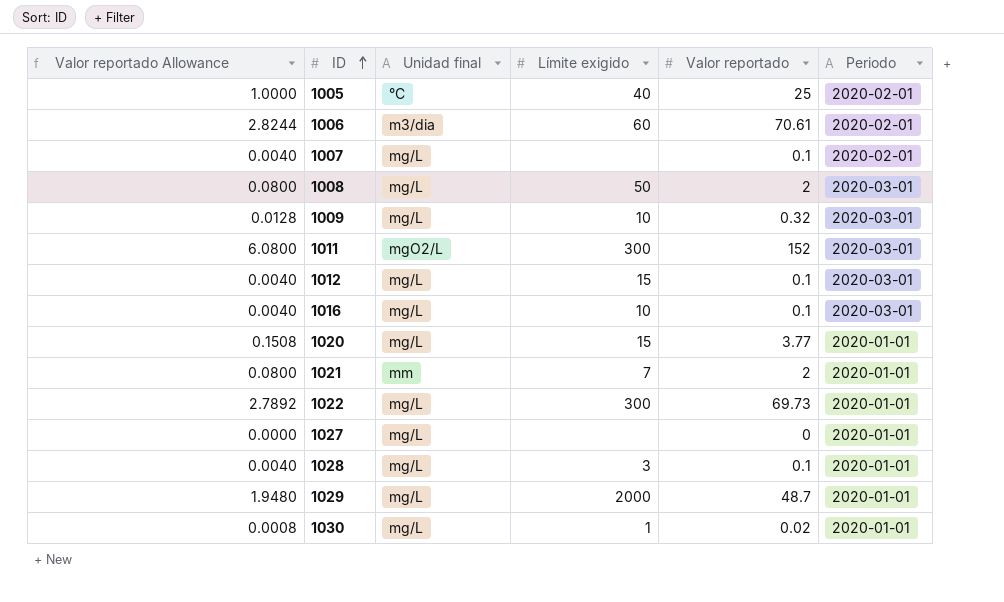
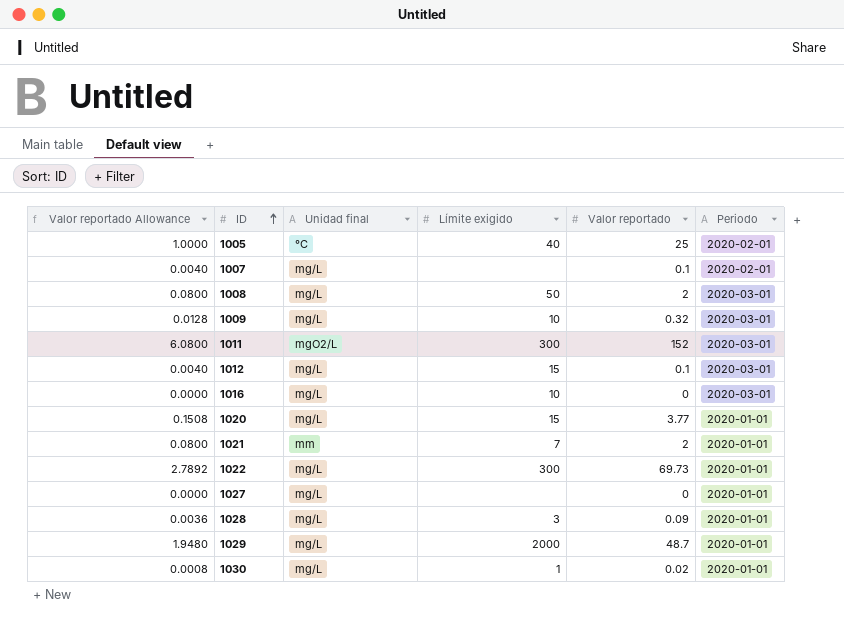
row 1006: 2.8244 | m3/dia | 60 | 70.61 | 2020-02-01 -> none
1016 | Valor reportado Allowance: 0.0040 -> 0.0000
1016 | Valor reportado: 0.1 -> 0
1028 | Valor reportado Allowance: 0.0040 -> 0.0036
1028 | Valor reportado: 0.1 -> 0.09

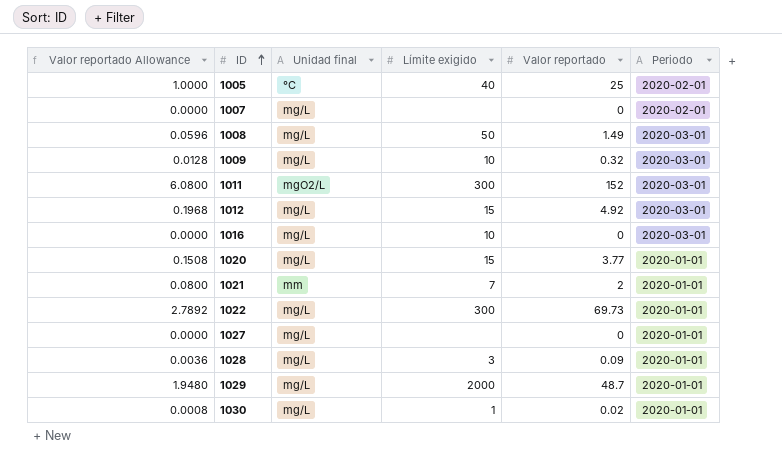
1007 | Valor reportado Allowance: 0.0040 -> 0.0000
1007 | Valor reportado: 0.1 -> 0
1008 | Valor reportado Allowance: 0.0800 -> 0.0596
1008 | Valor reportado: 2 -> 1.49
1012 | Valor reportado Allowance: 0.0040 -> 0.1968
1012 | Valor reportado: 0.1 -> 4.92

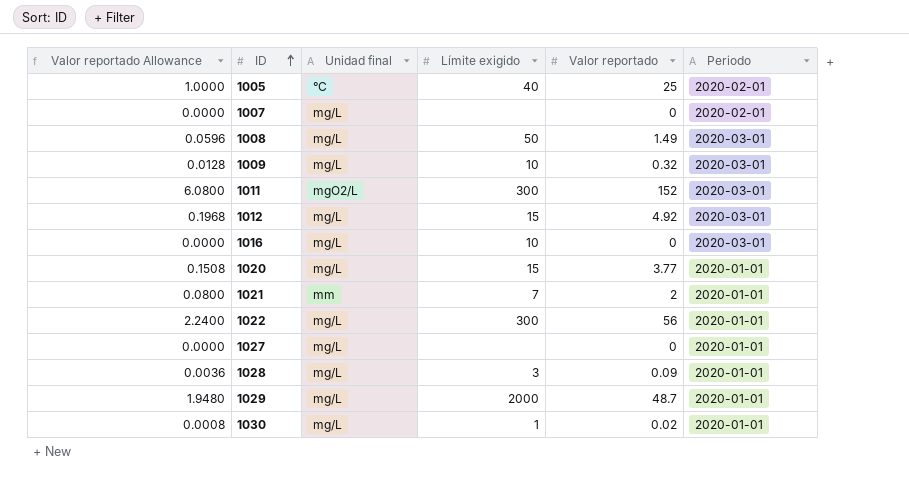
1022 | Valor reportado Allowance: 2.7892 -> 2.2400
1022 | Valor reportado: 69.73 -> 56

